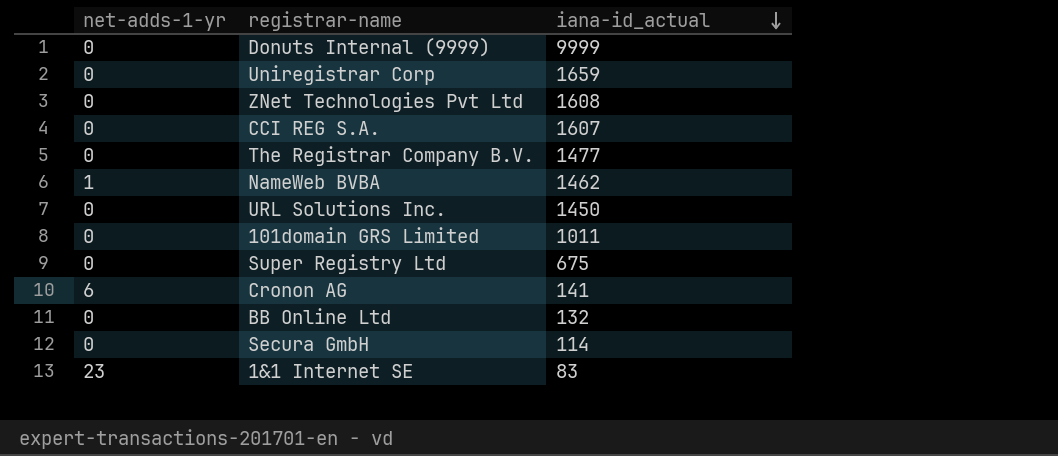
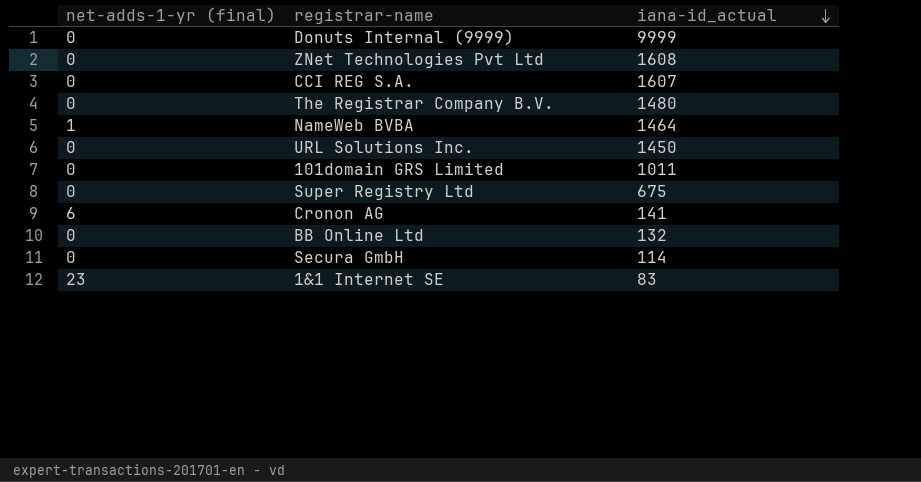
column name: net-adds-1-yr -> net-adds-1-yr (final)
row Uniregistrar Corp: 0 | 1659 -> none
The Registrar Company B.V. | iana-id_actual: 1477 -> 1480
NameWeb BVBA | iana-id_actual: 1462 -> 1464

